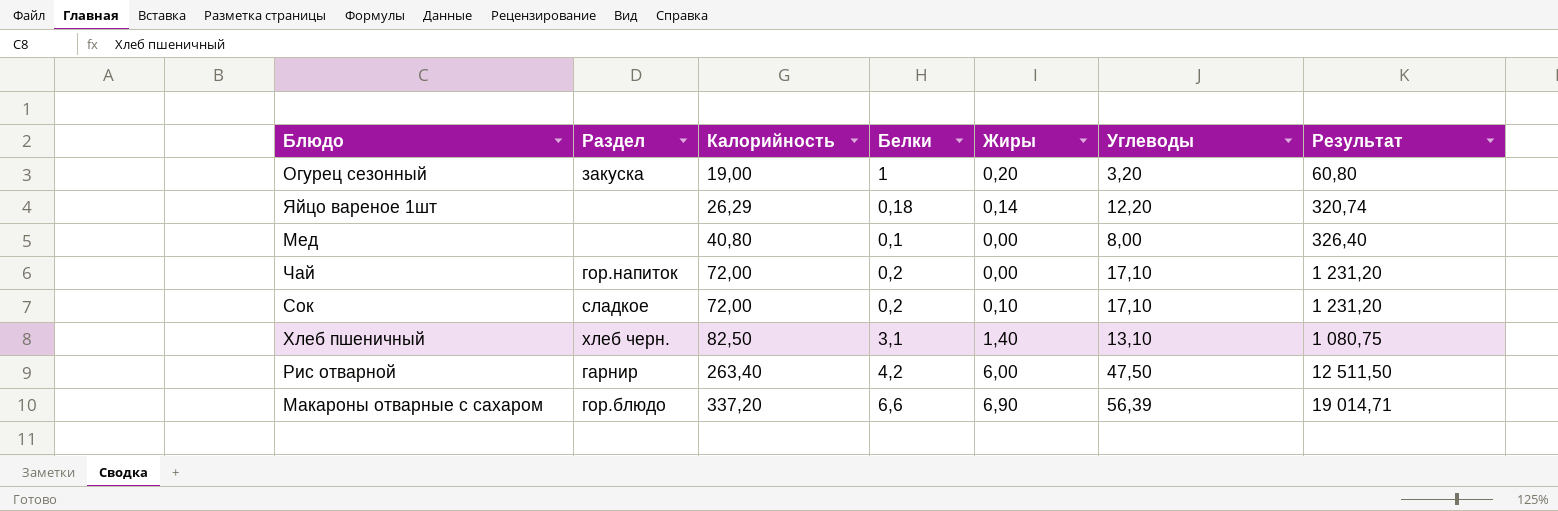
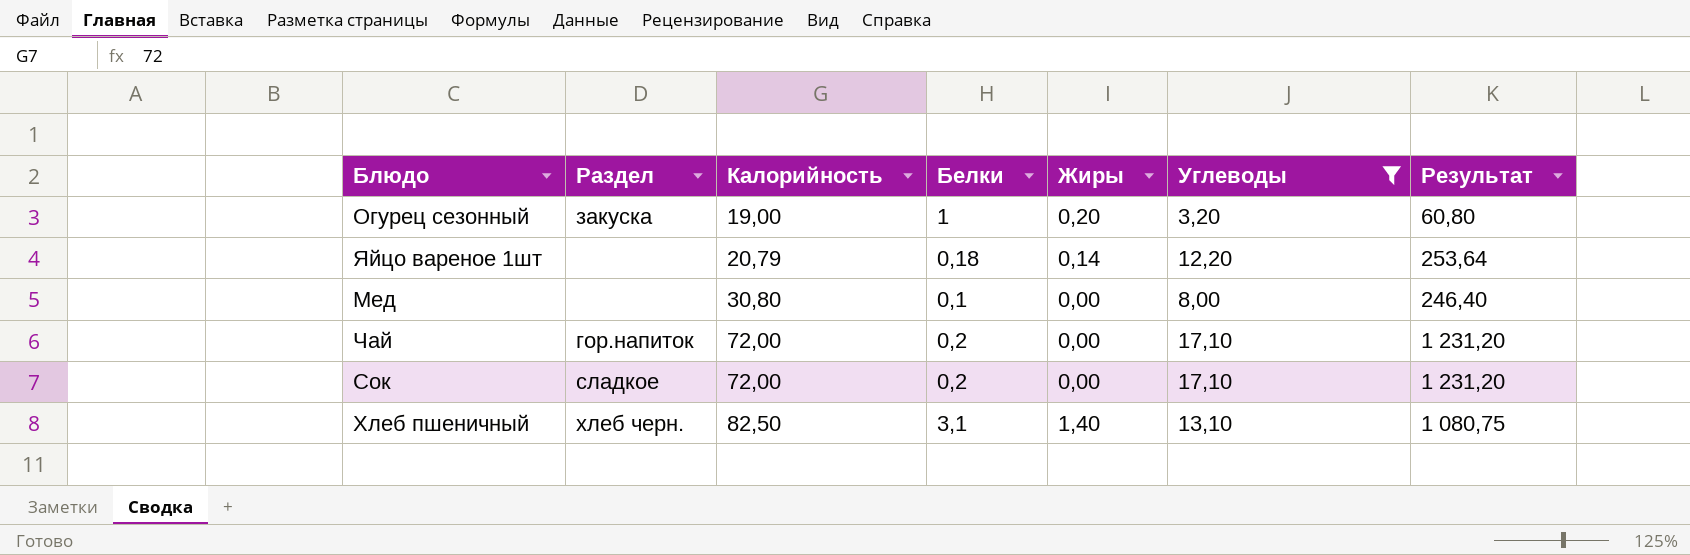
filter: none -> Углеводы <= 17,10
Яйцо вареное 1шт | Калорийность: 26,29 -> 20,79
Яйцо вареное 1шт | Результат: 320,74 -> 253,64
Мед | Калорийность: 40,80 -> 30,80
Мед | Результат: 326,40 -> 246,40
Сок | Жиры: 0,10 -> 0,00

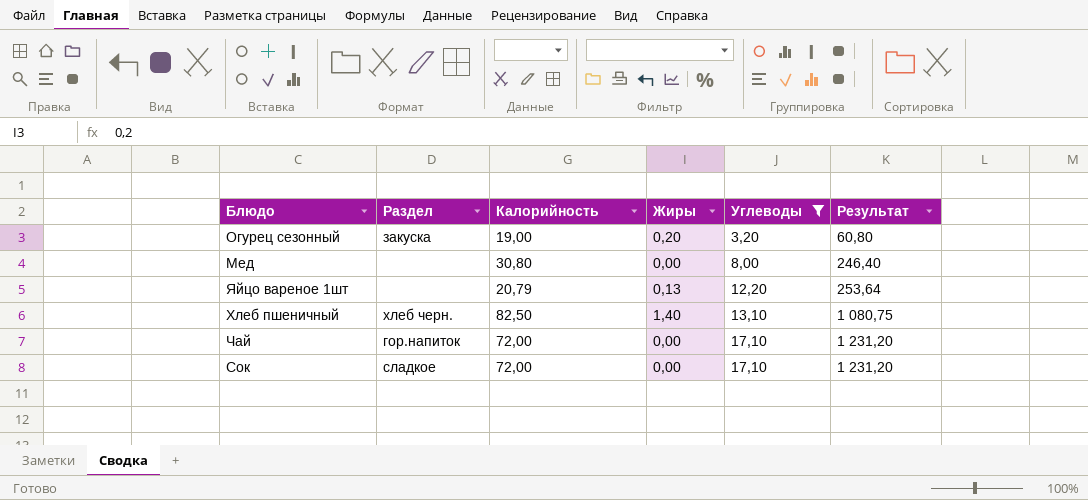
row order: Калорийность ascending -> Углеводы ascending
column Белки | position: 4 -> none
Яйцо вареное 1шт | Жиры: 0,14 -> 0,13

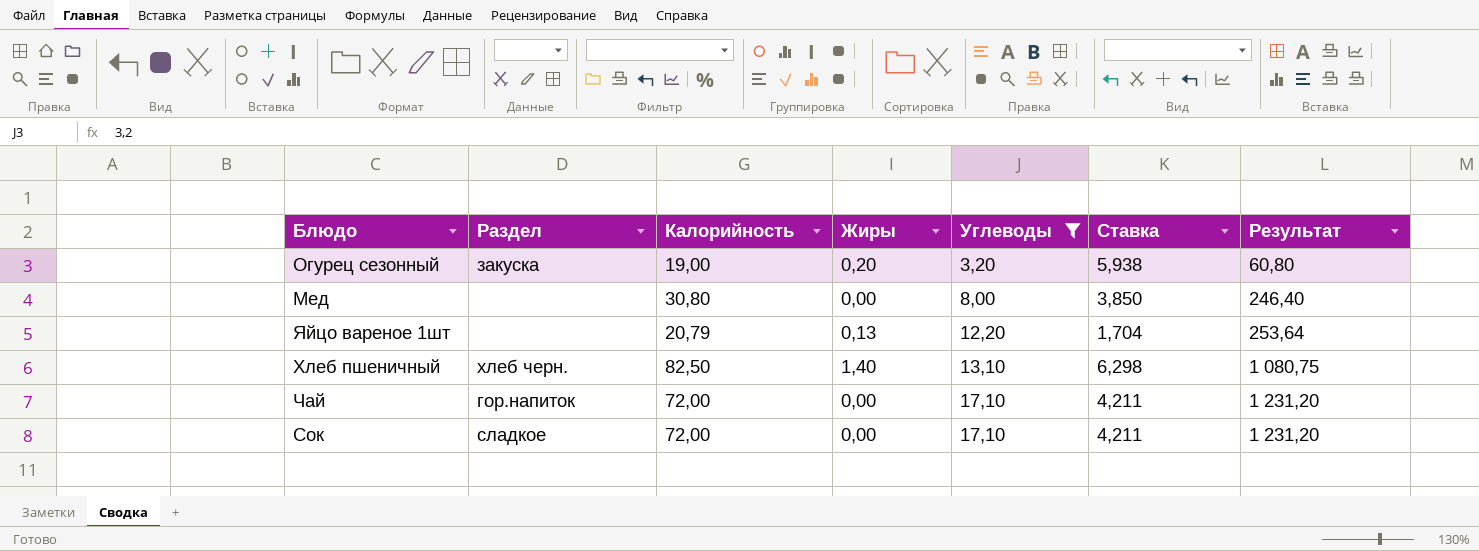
column Ставка | formula: none -> [Калорийность] / [Углеводы]

